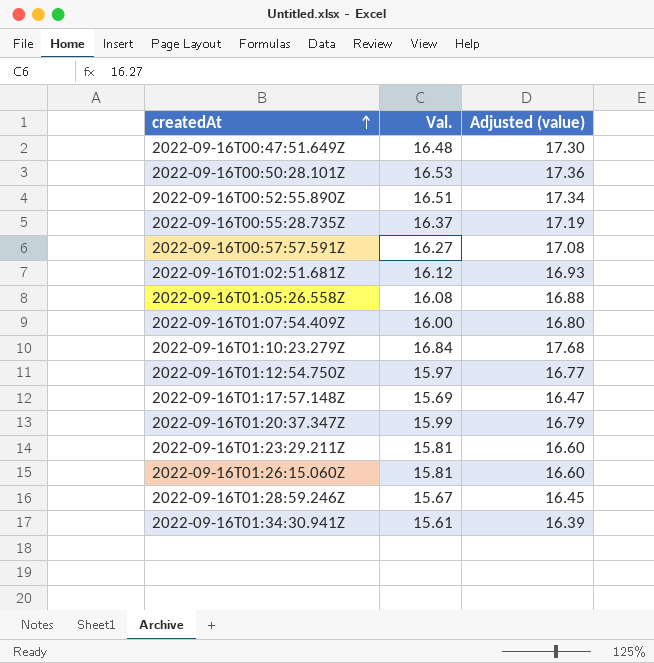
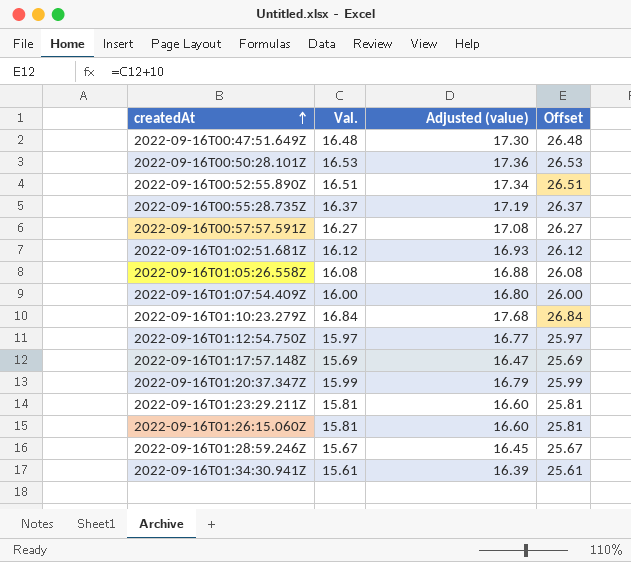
column Offset | formula: none -> [Val.] + 10

